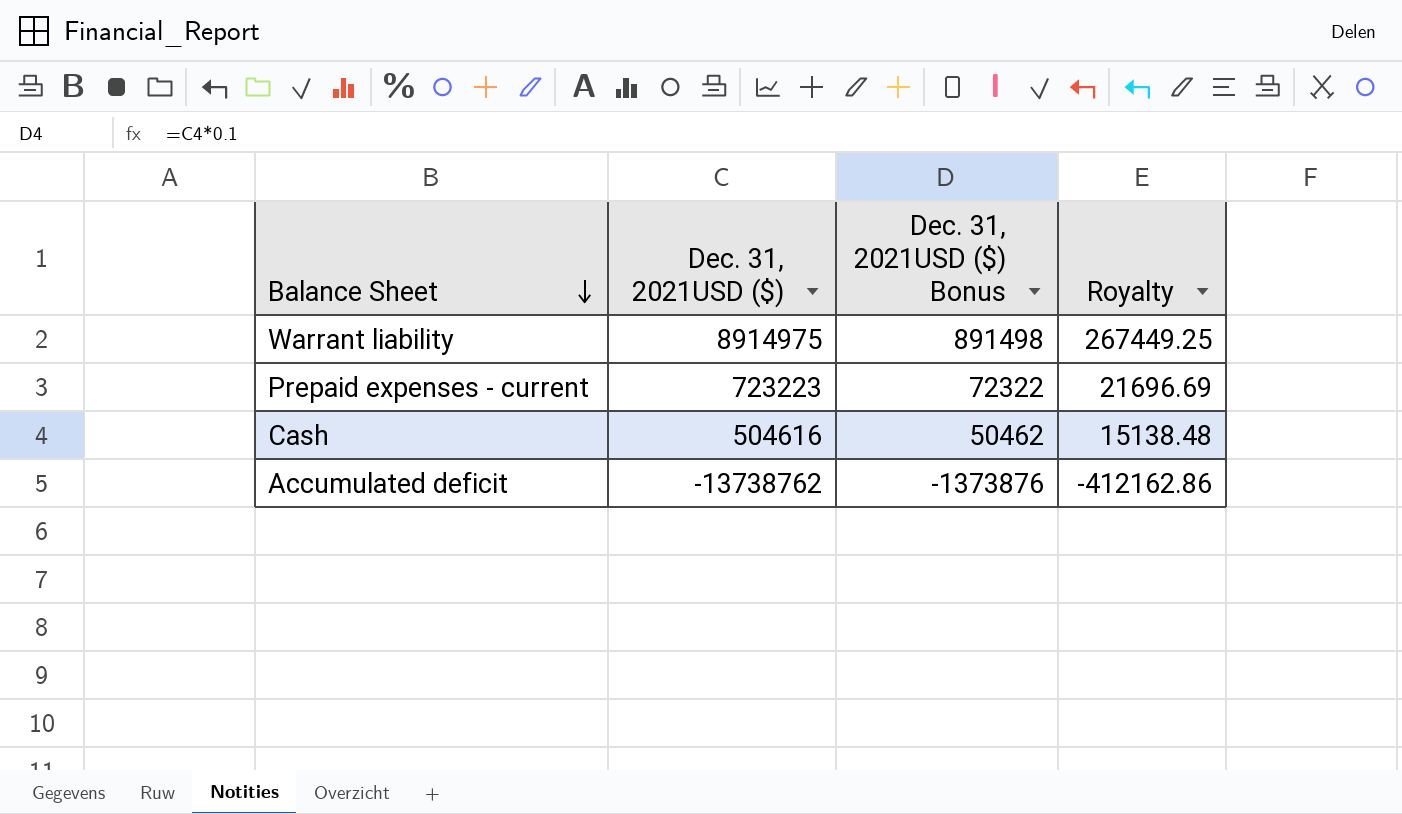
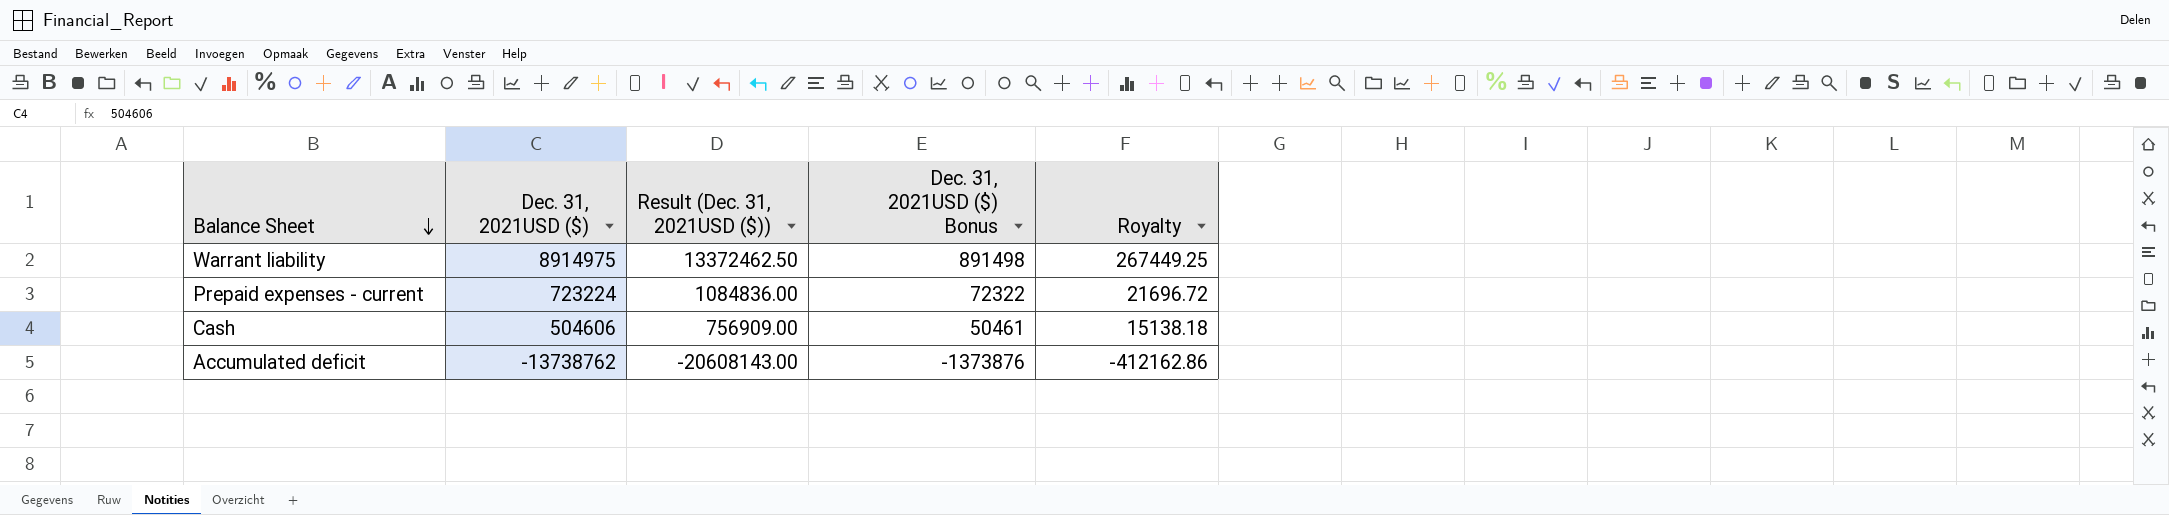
column Result (Dec. 31, 2021USD ($)) | formula: none -> [Dec. 31, 2021USD ($)] * 1.5
Prepaid expenses - current | Dec. 31, 2021USD ($): 723223 -> 723224
Prepaid expenses - current | Royalty: 21696.69 -> 21696.72
Cash | Dec. 31, 2021USD ($): 504616 -> 504606
Cash | Dec. 31, 2021USD ($) Bonus: 50462 -> 50461
Cash | Royalty: 15138.48 -> 15138.18

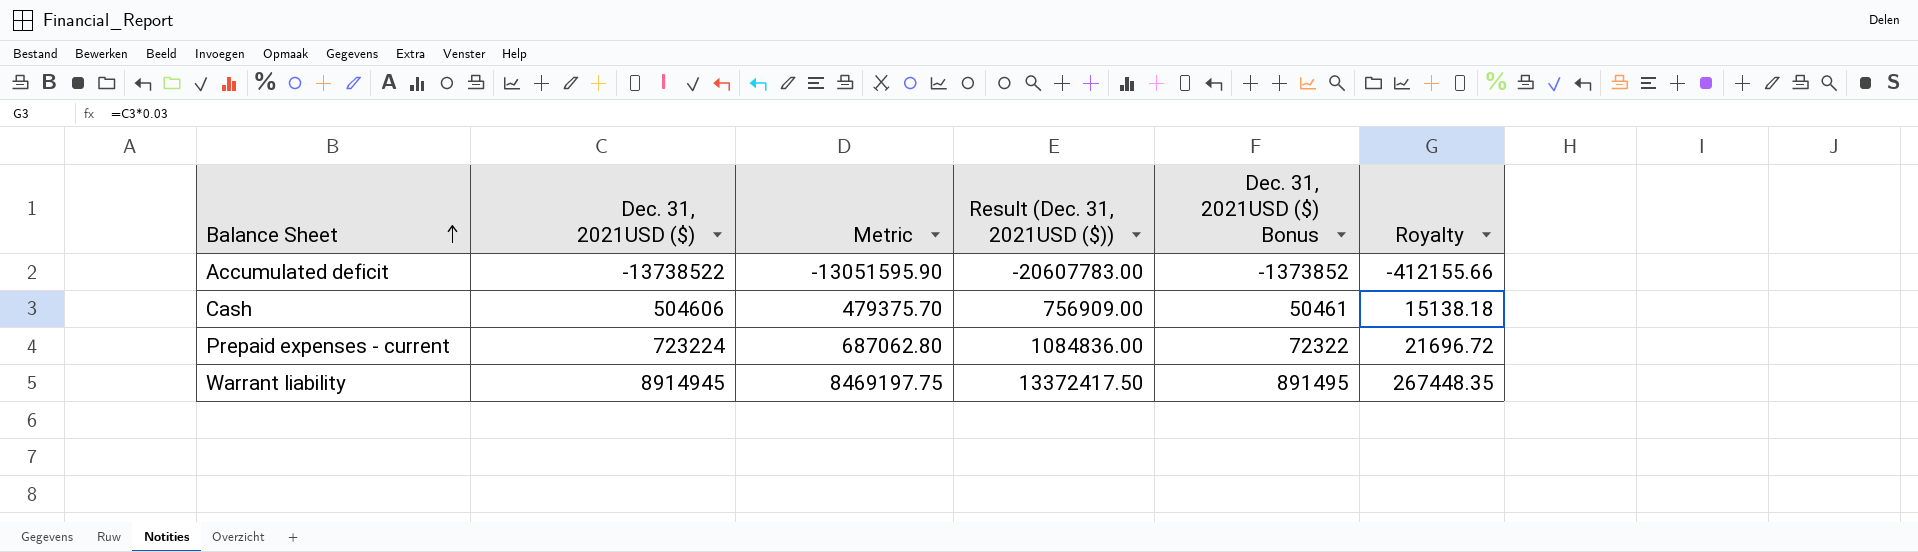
row order: Balance Sheet descending -> Balance Sheet ascending
column Metric | formula: none -> [Dec. 31, 2021USD ($)] * 0.95
Accumulated deficit | Dec. 31, 2021USD ($): -13738762 -> -13738522
Accumulated deficit | Result (Dec. 31, 2021USD ($)): -20608143.00 -> -20607783.00
Accumulated deficit | Dec. 31, 2021USD ($) Bonus: -1373876 -> -1373852
Accumulated deficit | Royalty: -412162.86 -> -412155.66
Warrant liability | Dec. 31, 2021USD ($): 8914975 -> 8914945
Warrant liability | Result (Dec. 31, 2021USD ($)): 13372462.50 -> 13372417.50
Warrant liability | Dec. 31, 2021USD ($) Bonus: 891498 -> 891495
Warrant liability | Royalty: 267449.25 -> 267448.35

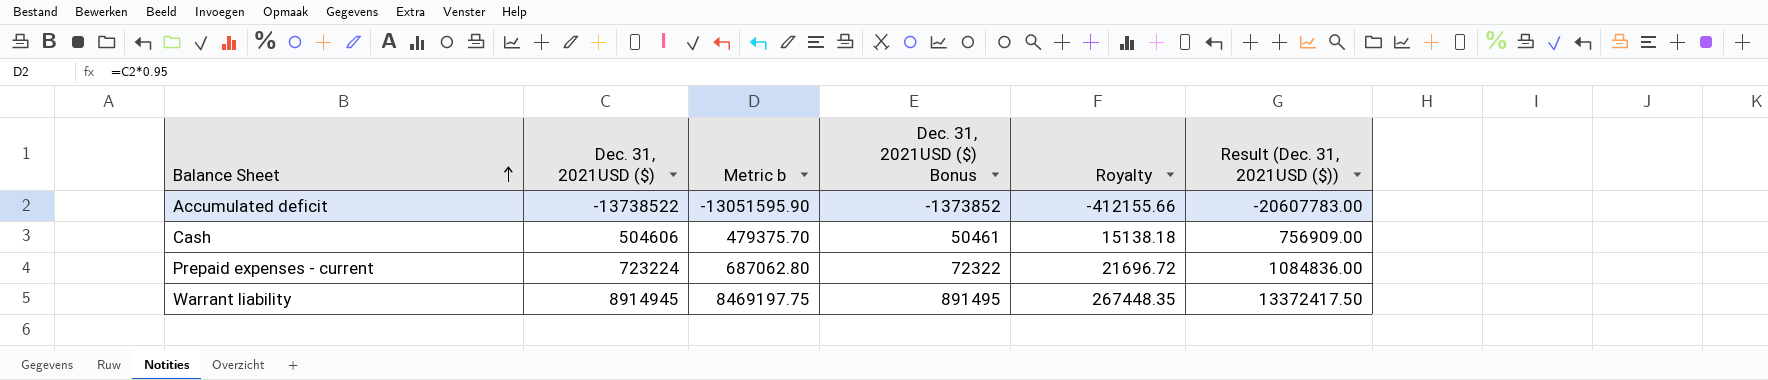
column name: Metric -> Metric b
column Result (Dec. 31, 2021USD ($)) | position: 4 -> 6

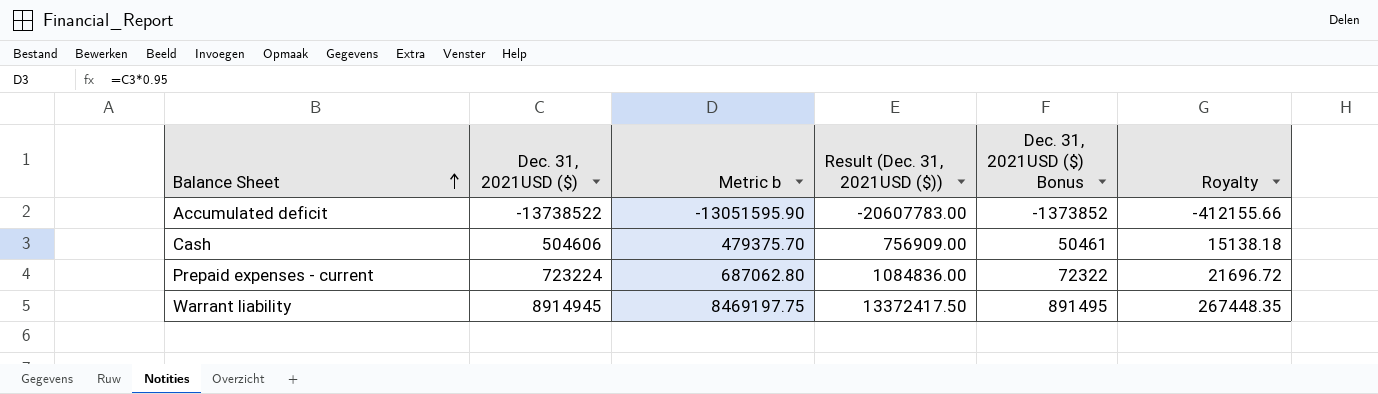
column Result (Dec. 31, 2021USD ($)) | position: 6 -> 4

